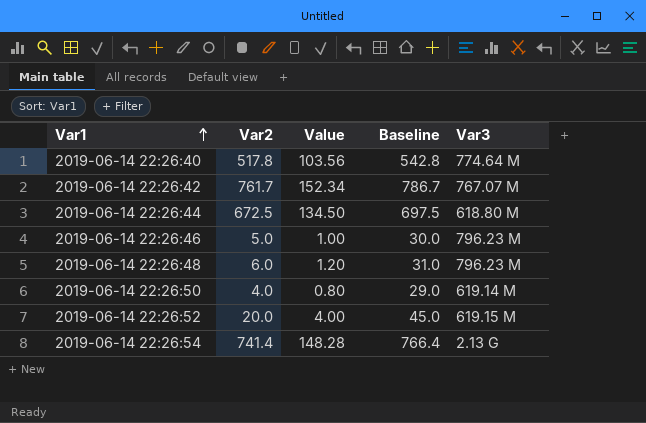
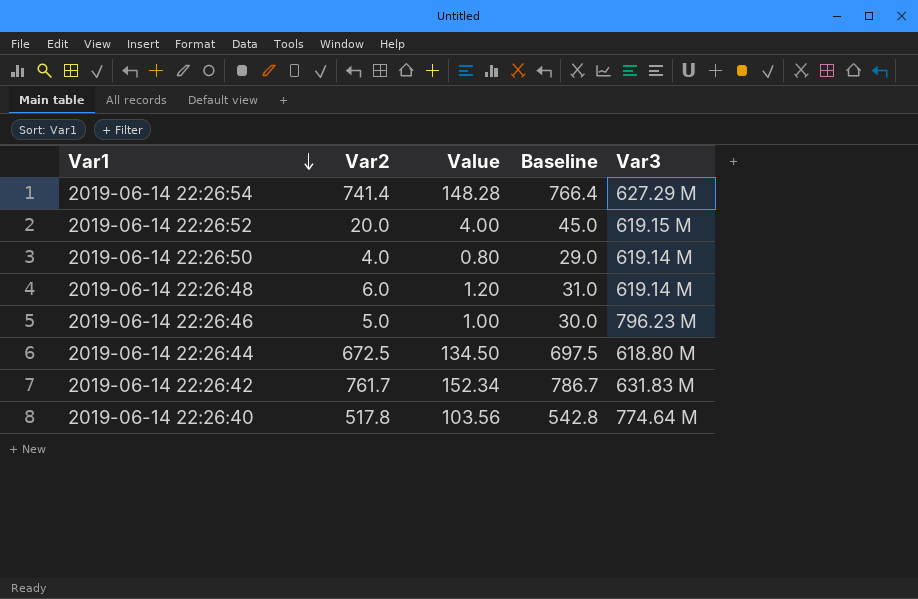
row order: Var1 ascending -> Var1 descending
2019-06-14 22:26:54 | Var3: 2.13 G -> 627.29 M
2019-06-14 22:26:48 | Var3: 796.23 M -> 619.14 M
2019-06-14 22:26:42 | Var3: 767.07 M -> 631.83 M

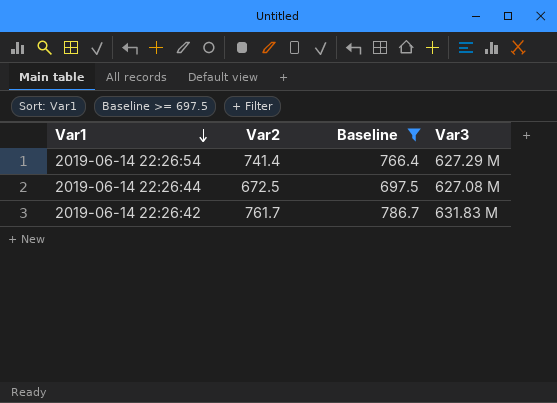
filter: none -> Baseline >= 697.5
column Value | formula: [Var2] * 0.2 -> none
2019-06-14 22:26:44 | Var3: 618.80 M -> 627.08 M

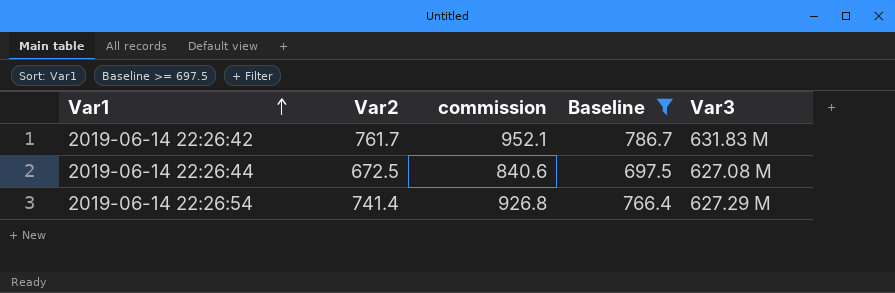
row order: Var1 descending -> Var1 ascending
column commission | formula: none -> [Var2] * 1.25

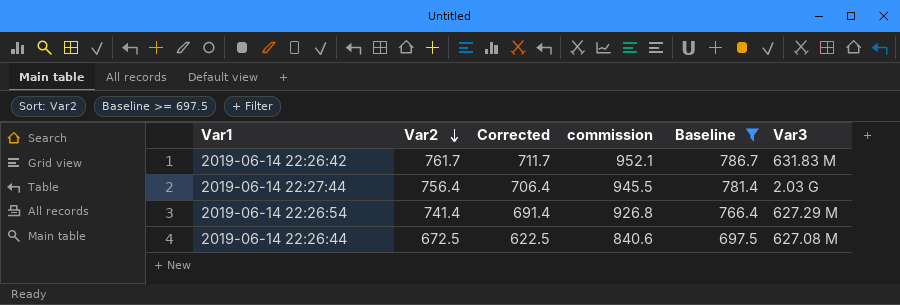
row order: Var1 ascending -> Var2 descending
column Corrected | formula: none -> [Var2] - 50
row 2019-06-14 22:27:44: none -> 756.4 | 706.4 | 945.5 | 781.4 | 2.03 G

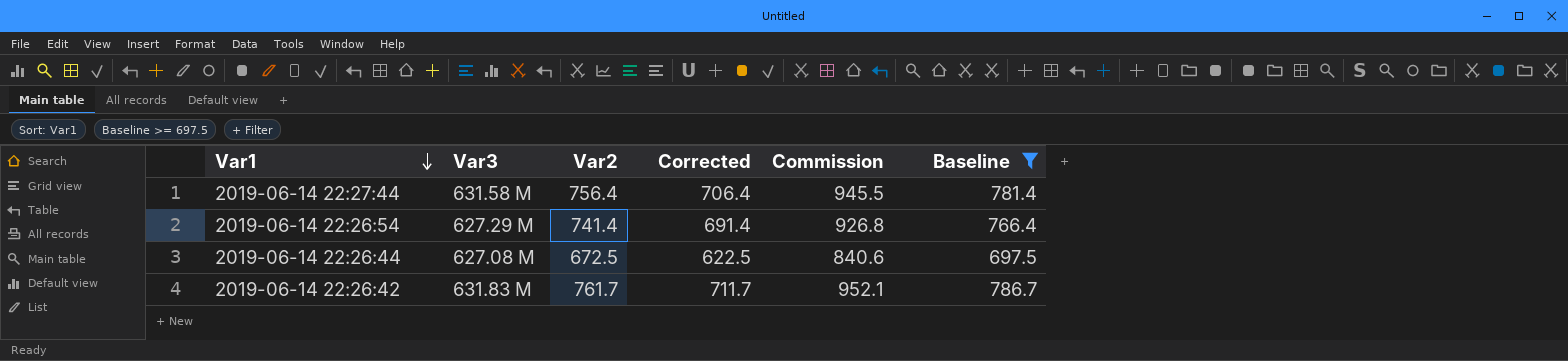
row order: Var2 descending -> Var1 descending
column Var3 | position: 6 -> 2
column name: commission -> Commission
2019-06-14 22:27:44 | Var3: 2.03 G -> 631.58 M

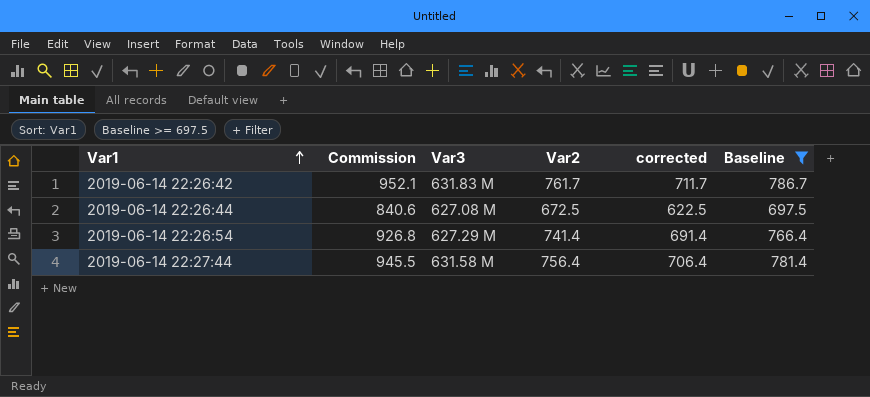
row order: Var1 descending -> Var1 ascending
column Commission | position: 5 -> 2
column name: Corrected -> corrected

